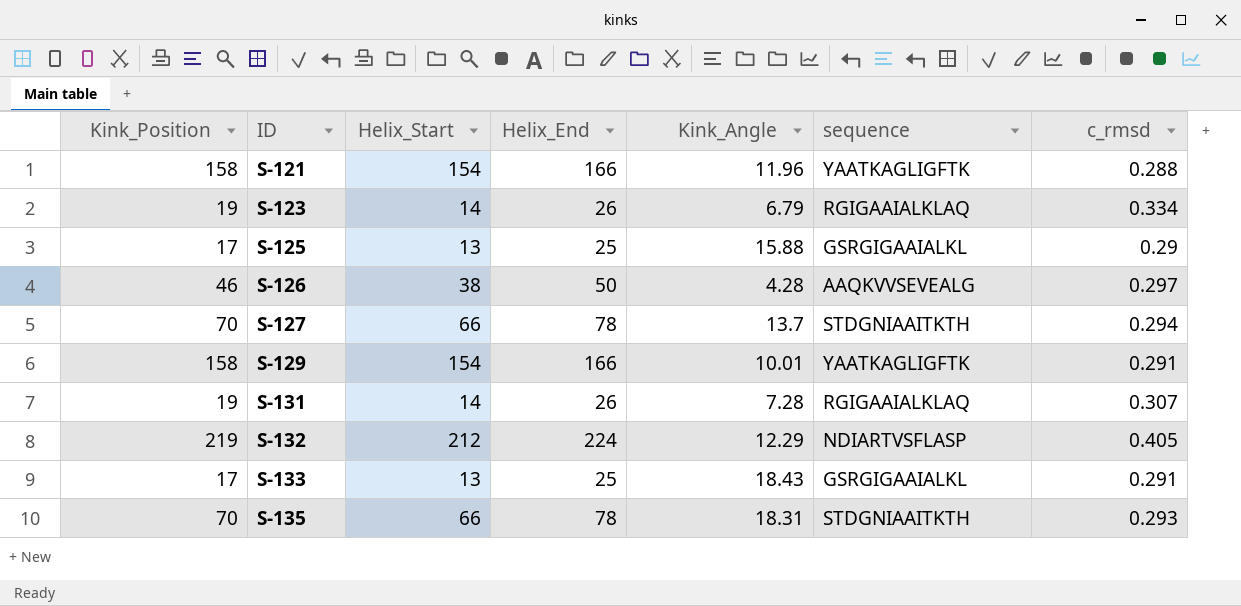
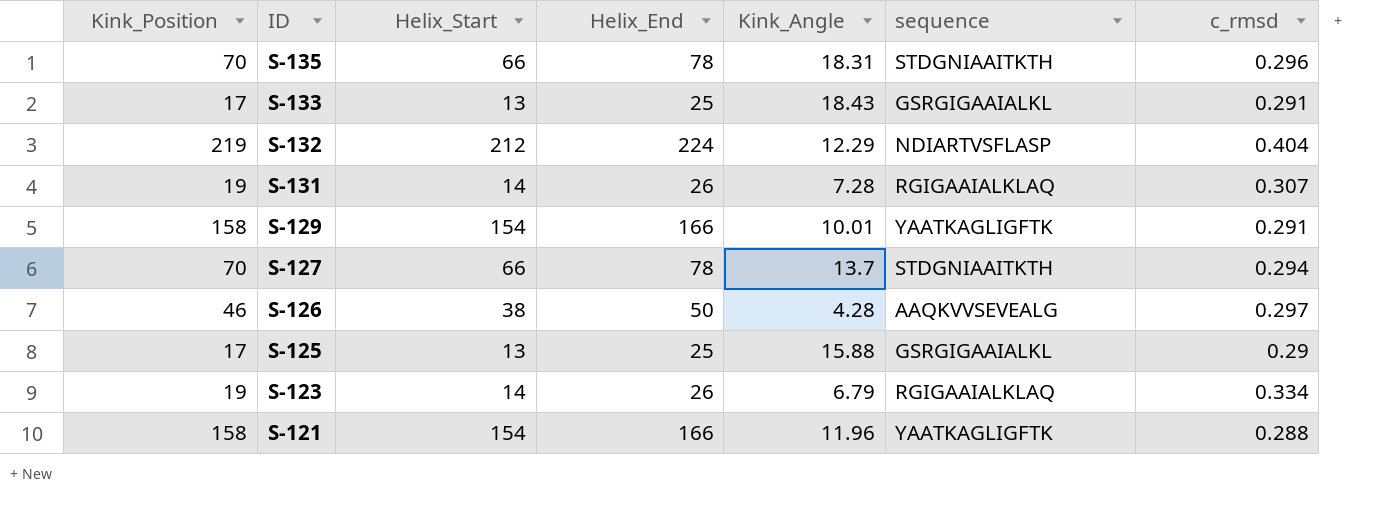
row order: ID ascending -> ID descending
S-135 | c_rmsd: 0.293 -> 0.296
S-132 | c_rmsd: 0.405 -> 0.404

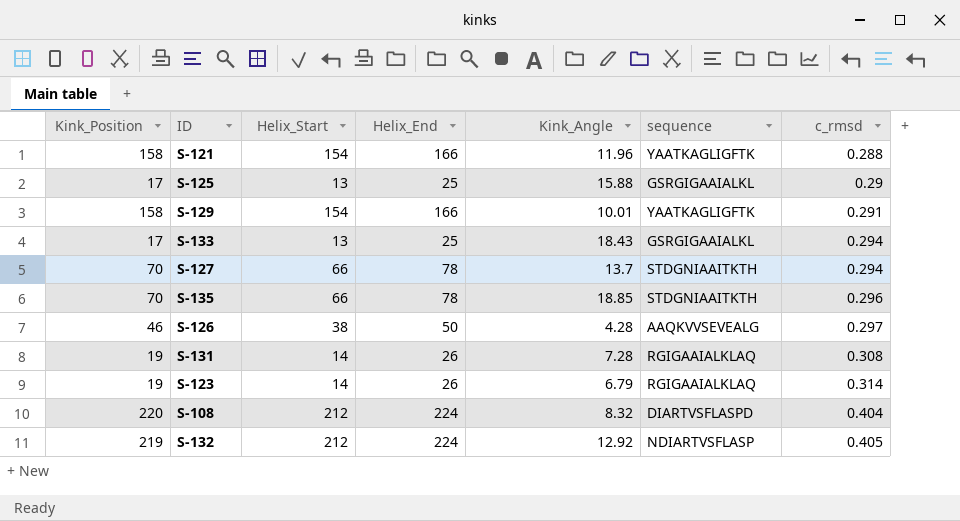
row order: ID descending -> c_rmsd ascending
S-133 | c_rmsd: 0.291 -> 0.294
S-135 | Kink_Angle: 18.31 -> 18.85
S-131 | c_rmsd: 0.307 -> 0.308
S-123 | c_rmsd: 0.334 -> 0.314
row S-108: none -> 220 | 212 | 224 | 8.32 | DIARTVSFLASPD | 0.404
S-132 | Kink_Angle: 12.29 -> 12.92
S-132 | c_rmsd: 0.404 -> 0.405

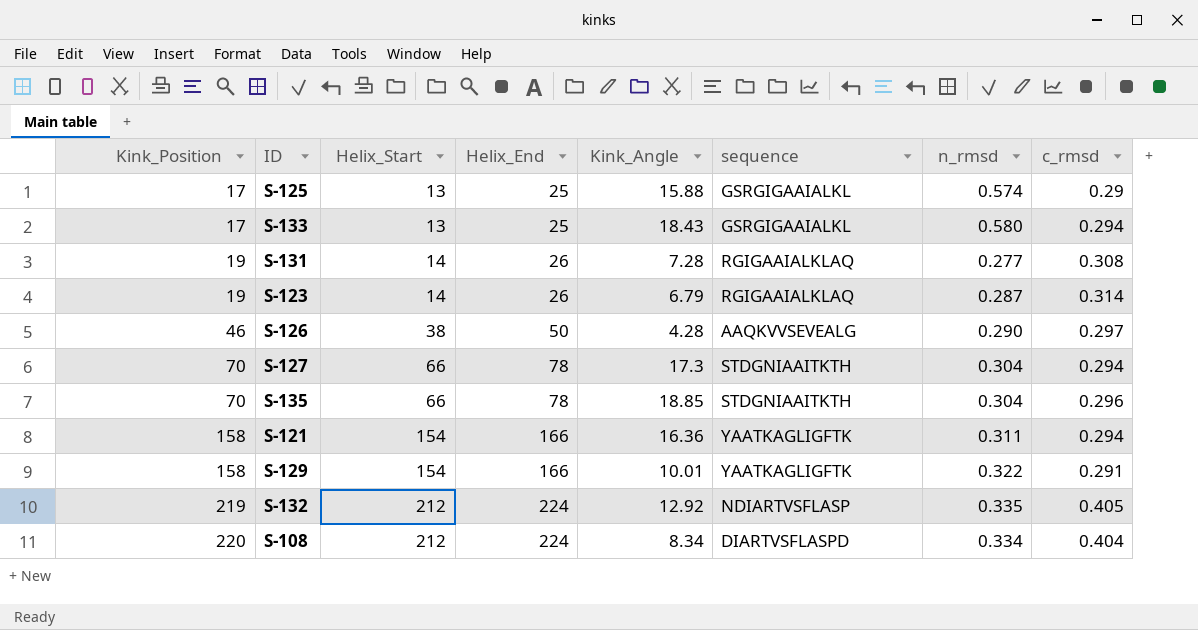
row order: c_rmsd ascending -> Kink_Position ascending
column n_rmsd | position: none -> 7
S-127 | Kink_Angle: 13.7 -> 17.3
S-121 | Kink_Angle: 11.96 -> 16.36
S-121 | c_rmsd: 0.288 -> 0.294
S-108 | Kink_Angle: 8.32 -> 8.34

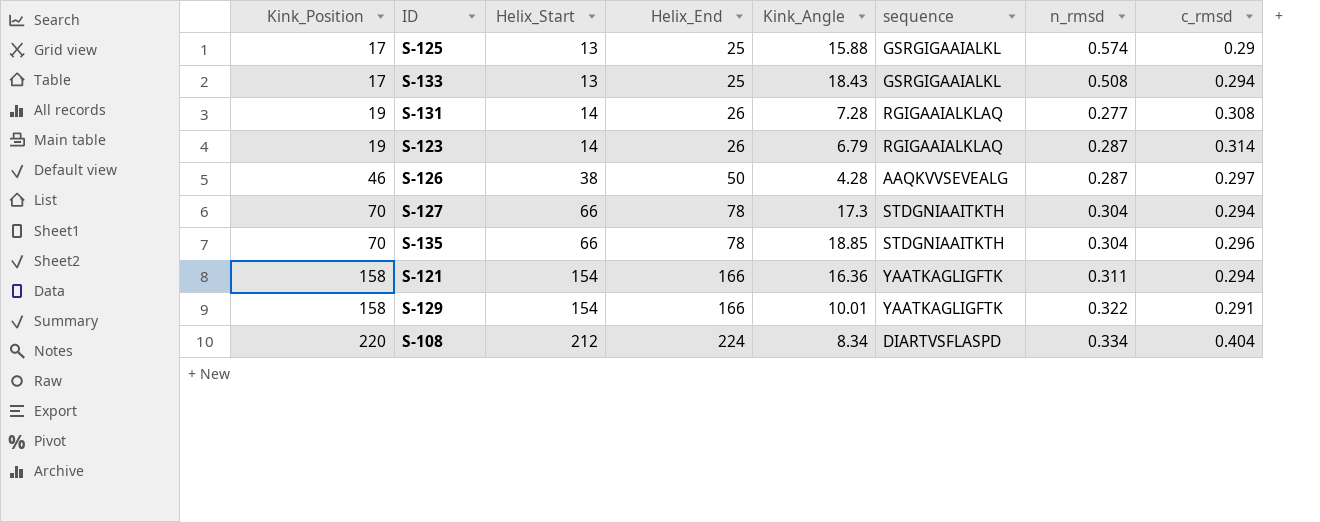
row S-132: 219 | 212 | 224 | 12.92 | NDIARTVSFLASP | 0.335 | 0.405 -> none
S-133 | n_rmsd: 0.580 -> 0.508
S-126 | n_rmsd: 0.290 -> 0.287

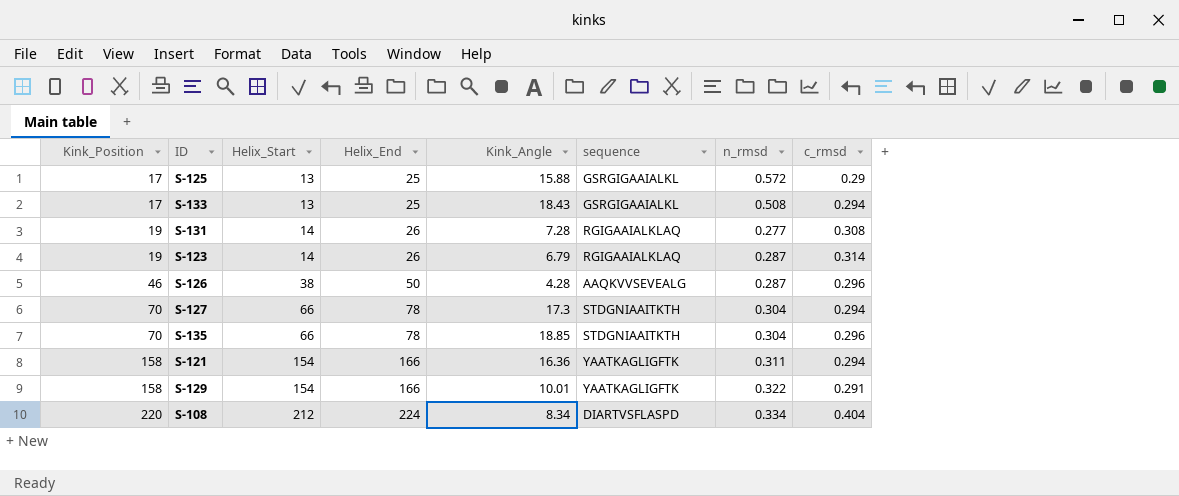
S-125 | n_rmsd: 0.574 -> 0.572
S-126 | c_rmsd: 0.297 -> 0.296

